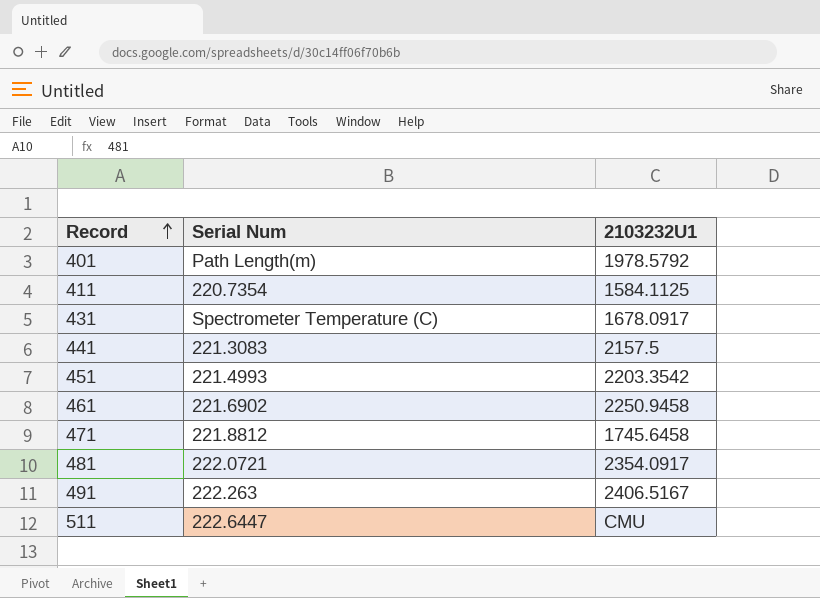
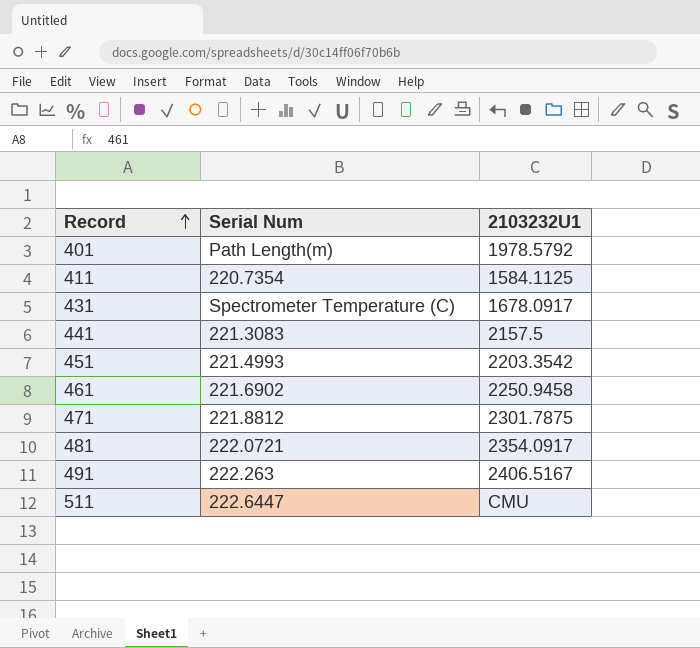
471 | 2103232U1: 1745.6458 -> 2301.7875

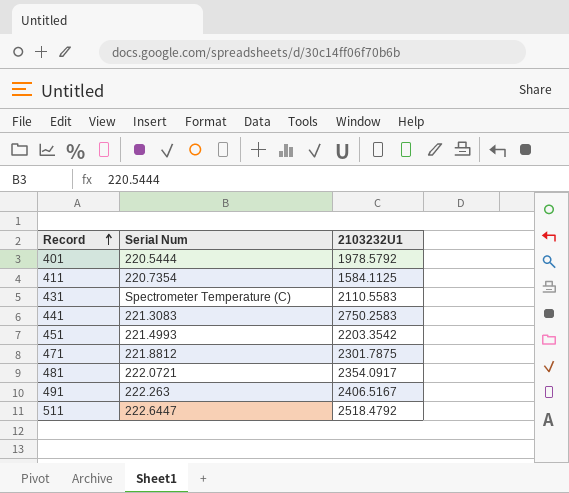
row 461: 221.6902 | 2250.9458 -> none
401 | Serial Num: Path Length(m) -> 220.5444
431 | 2103232U1: 1678.0917 -> 2110.5583
441 | 2103232U1: 2157.5 -> 2750.2583
511 | 2103232U1: CMU -> 2518.4792

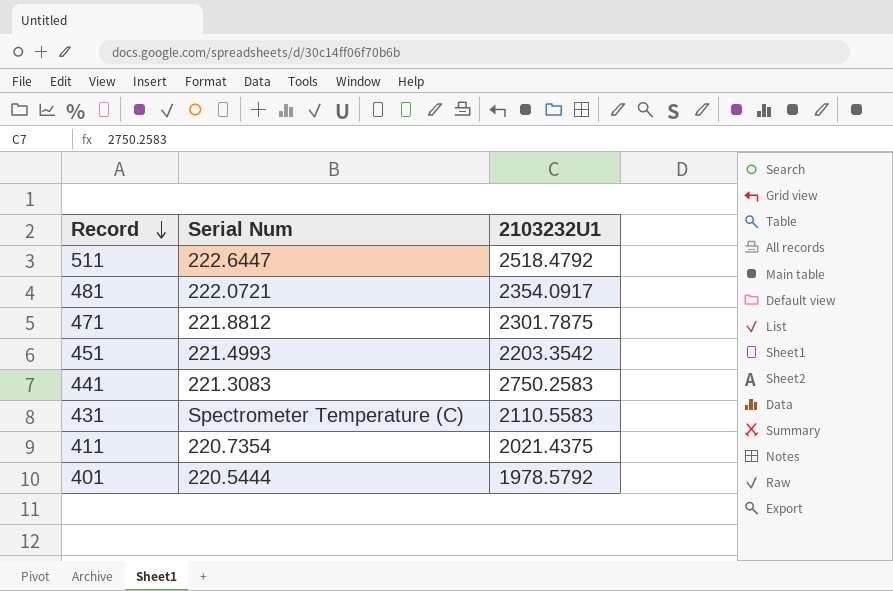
row order: Record ascending -> Record descending
row 491: 222.263 | 2406.5167 -> none
411 | 2103232U1: 1584.1125 -> 2021.4375

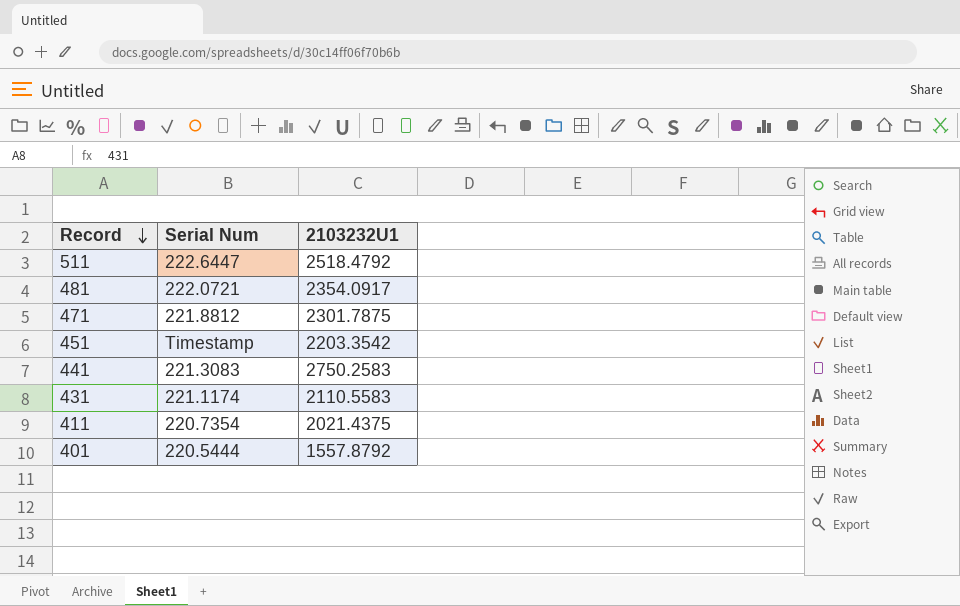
451 | Serial Num: 221.4993 -> Timestamp
431 | Serial Num: Spectrometer Temperature (C) -> 221.1174
401 | 2103232U1: 1978.5792 -> 1557.8792

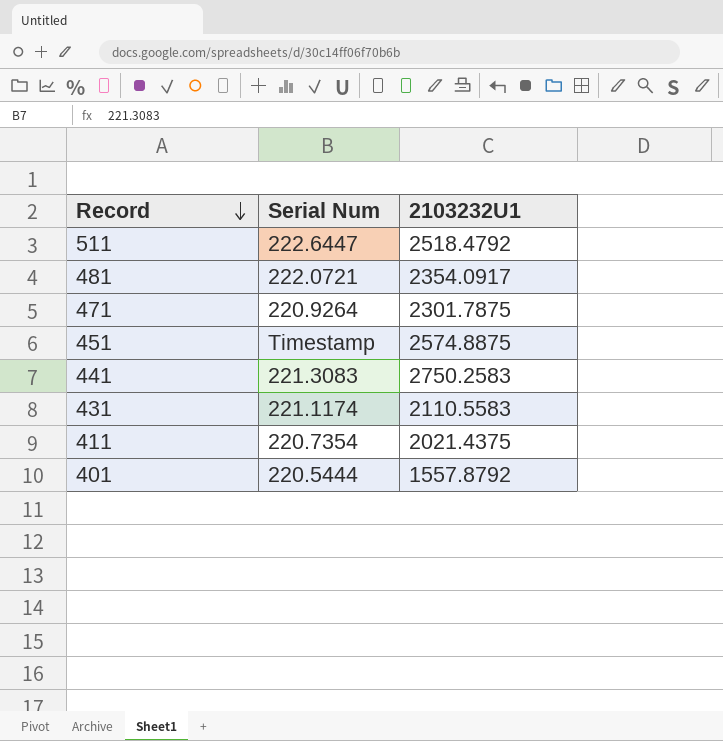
471 | Serial Num: 221.8812 -> 220.9264
451 | 2103232U1: 2203.3542 -> 2574.8875

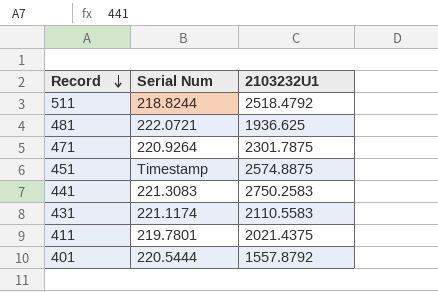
511 | Serial Num: 222.6447 -> 218.8244
481 | 2103232U1: 2354.0917 -> 1936.625
411 | Serial Num: 220.7354 -> 219.7801

